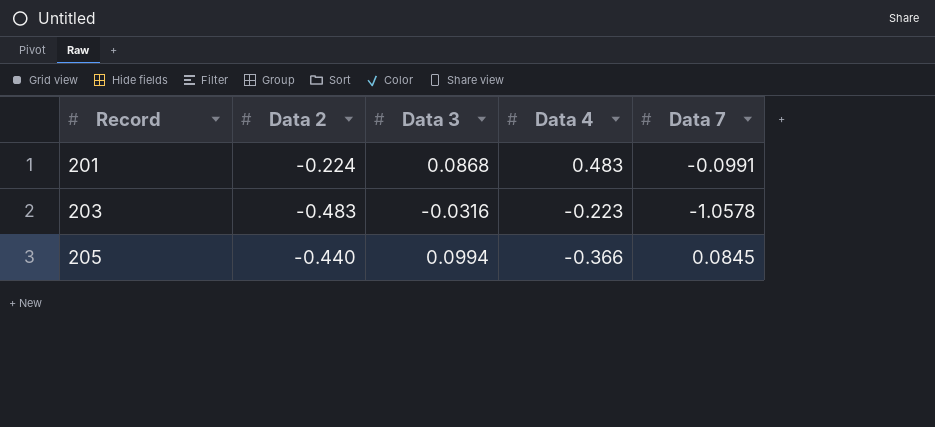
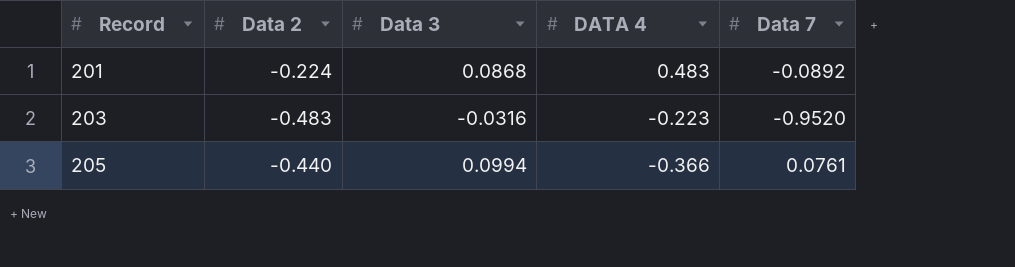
column name: Data 4 -> DATA 4
201 | Data 7: -0.0991 -> -0.0892
203 | Data 7: -1.0578 -> -0.9520
205 | Data 7: 0.0845 -> 0.0761

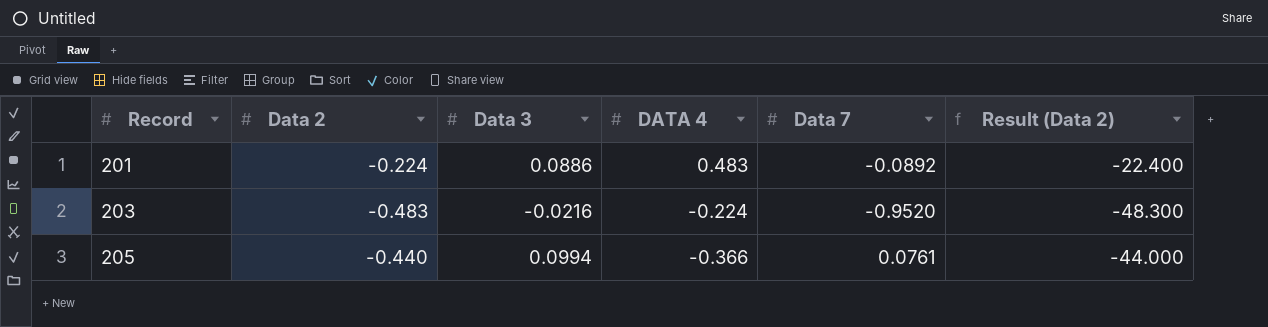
column Result (Data 2) | formula: none -> [Data 2] * 100
201 | Data 3: 0.0868 -> 0.0886
203 | Data 3: -0.0316 -> -0.0216
203 | DATA 4: -0.223 -> -0.224

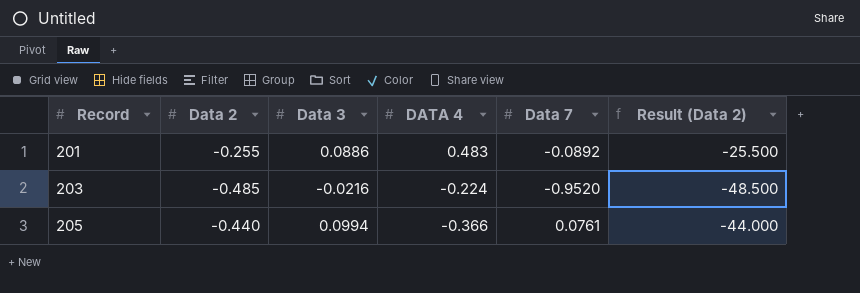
201 | Data 2: -0.224 -> -0.255
201 | Result (Data 2): -22.400 -> -25.500
203 | Data 2: -0.483 -> -0.485
203 | Result (Data 2): -48.300 -> -48.500

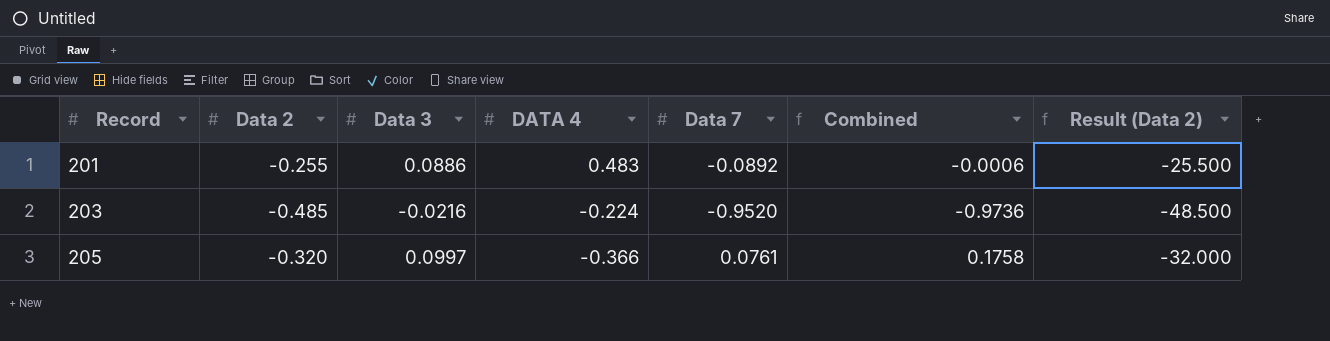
column Combined | formula: none -> [Data 3] + [Data 7]
205 | Data 2: -0.440 -> -0.320
205 | Data 3: 0.0994 -> 0.0997
205 | Result (Data 2): -44.000 -> -32.000

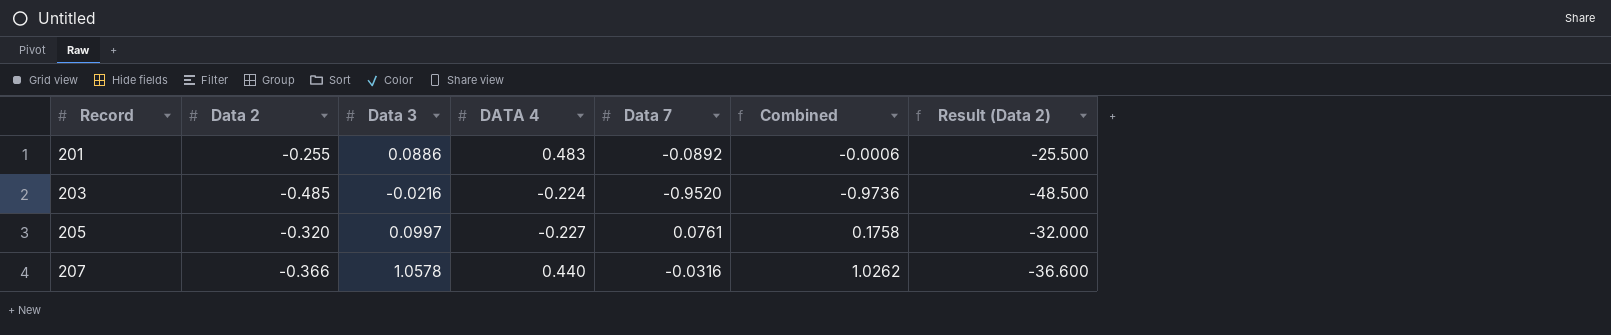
205 | DATA 4: -0.366 -> -0.227
row 207: none -> -0.366 | 1.0578 | 0.440 | -0.0316 | 1.0262 | -36.600

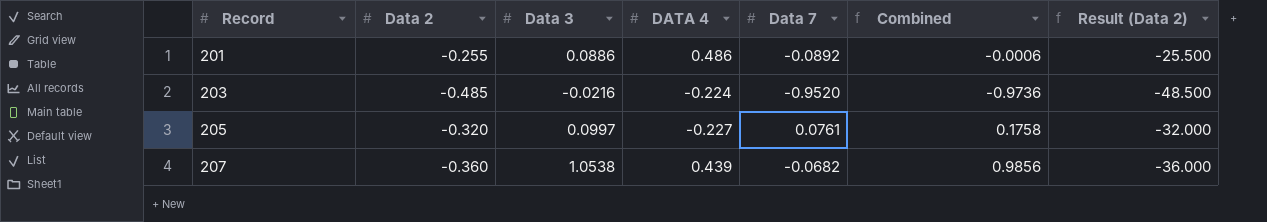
201 | DATA 4: 0.483 -> 0.486
207 | Data 2: -0.366 -> -0.360
207 | Data 3: 1.0578 -> 1.0538
207 | DATA 4: 0.440 -> 0.439
207 | Data 7: -0.0316 -> -0.0682
207 | Combined: 1.0262 -> 0.9856
207 | Result (Data 2): -36.600 -> -36.000

